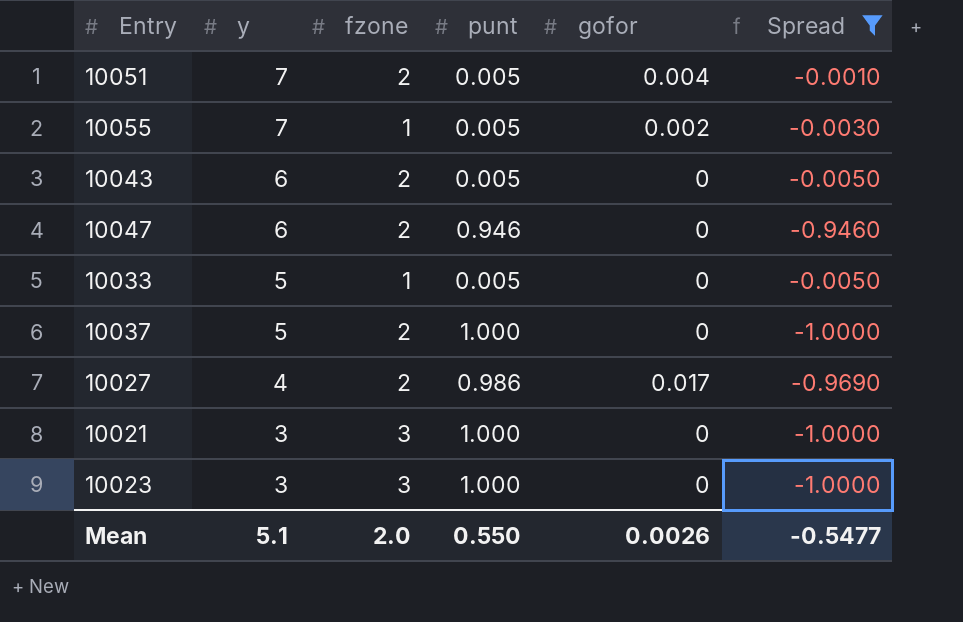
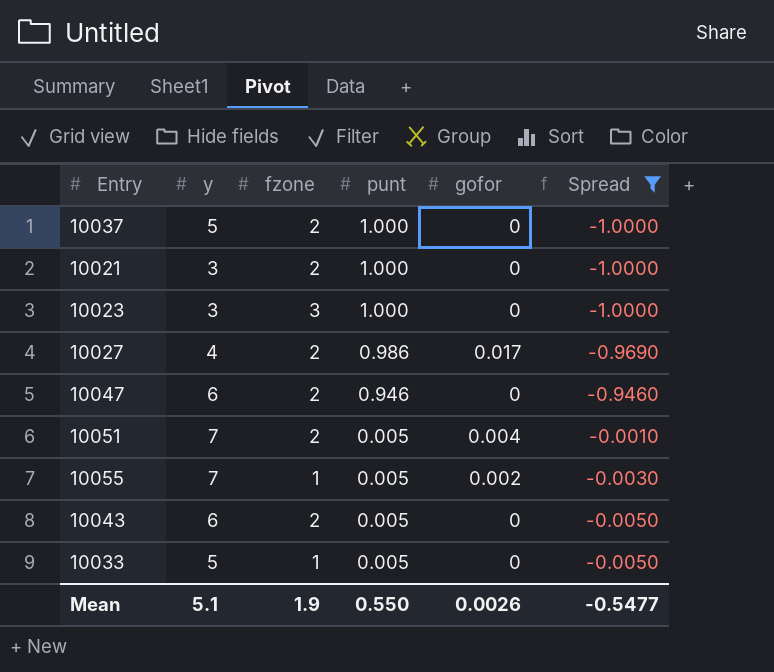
row order: y descending -> punt descending
10021 | fzone: 3 -> 2
Mean | fzone: 2.0 -> 1.9

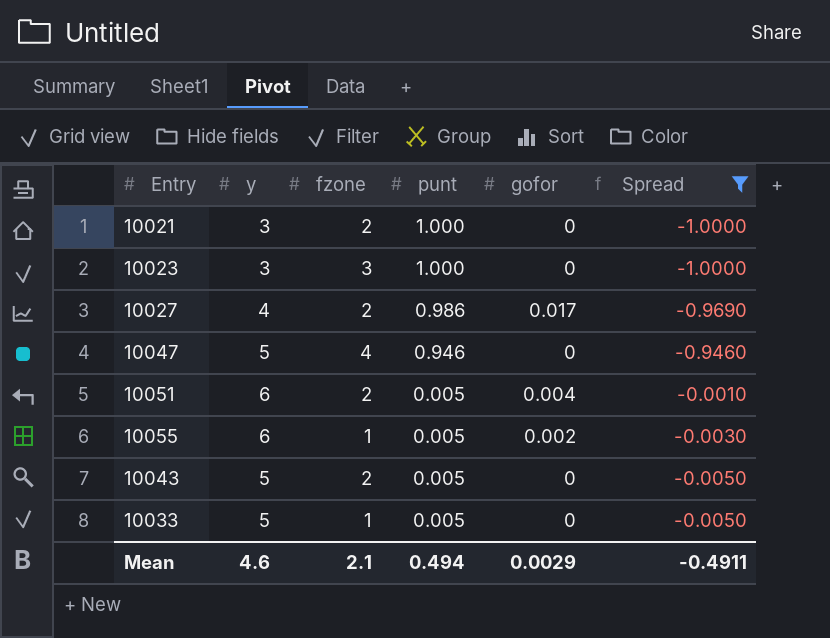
row 10037: 5 | 2 | 1.000 | 0 | -1.0000 -> none
10047 | y: 6 -> 5
10047 | fzone: 2 -> 4
10051 | y: 7 -> 6
10055 | y: 7 -> 6
10043 | y: 6 -> 5
Mean | y: 5.1 -> 4.6
Mean | fzone: 1.9 -> 2.1
Mean | punt: 0.550 -> 0.494
Mean | gofor: 0.0026 -> 0.0029
Mean | Spread: -0.5477 -> -0.4911

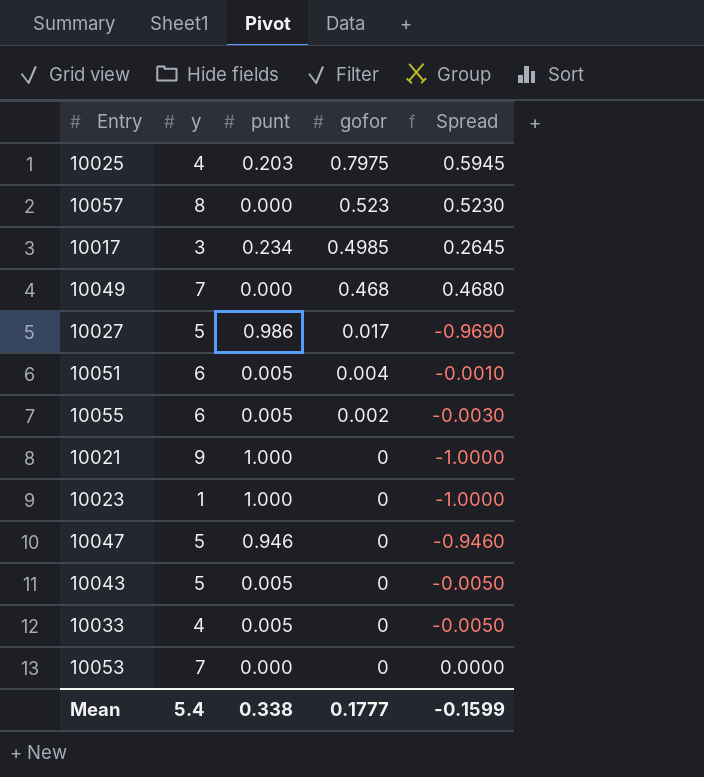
filter: Spread <= -0.0010 -> none
row order: punt descending -> gofor descending
column fzone | position: 3 -> none
10027 | y: 4 -> 5
10021 | y: 3 -> 9
10023 | y: 3 -> 1
10033 | y: 5 -> 4
Mean | y: 4.6 -> 5.4
Mean | punt: 0.494 -> 0.338
Mean | gofor: 0.0029 -> 0.1777
Mean | Spread: -0.4911 -> -0.1599

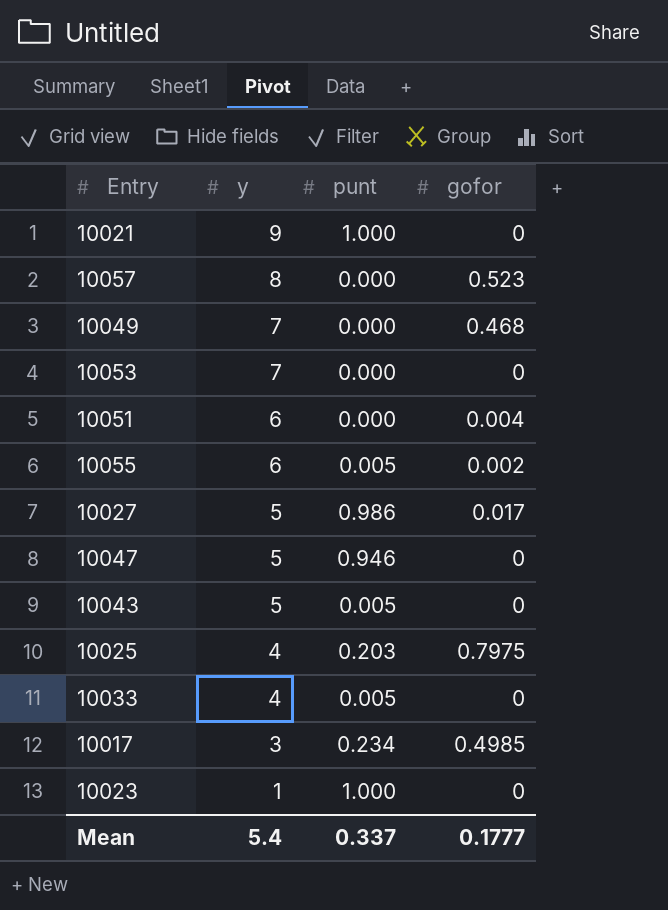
row order: gofor descending -> y descending
column Spread | formula: [gofor] - [punt] -> none
10051 | punt: 0.005 -> 0.000
Mean | punt: 0.338 -> 0.337

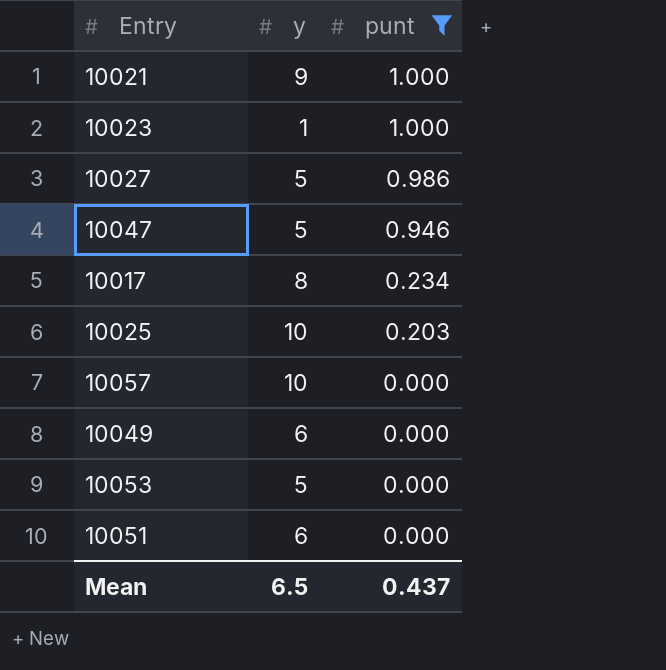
filter: none -> punt != 0.005
row order: y descending -> punt descending
column gofor | position: 4 -> none
10017 | y: 3 -> 8
10025 | y: 4 -> 10
10057 | y: 8 -> 10
10049 | y: 7 -> 6
10053 | y: 7 -> 5
Mean | y: 5.4 -> 6.5
Mean | punt: 0.337 -> 0.437

